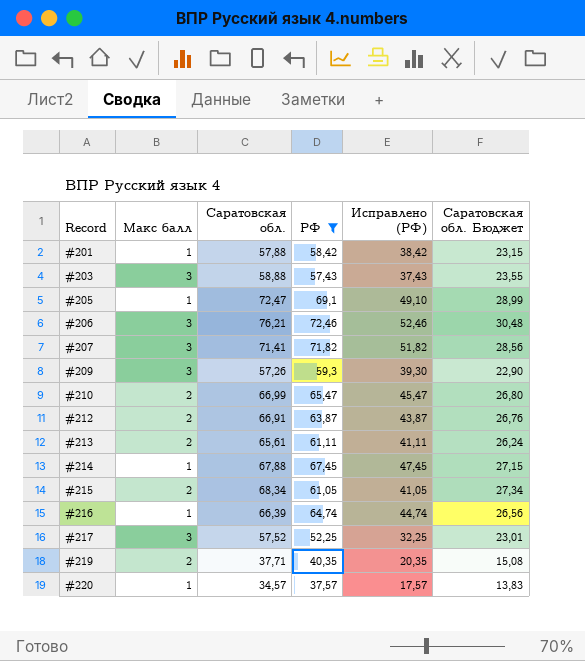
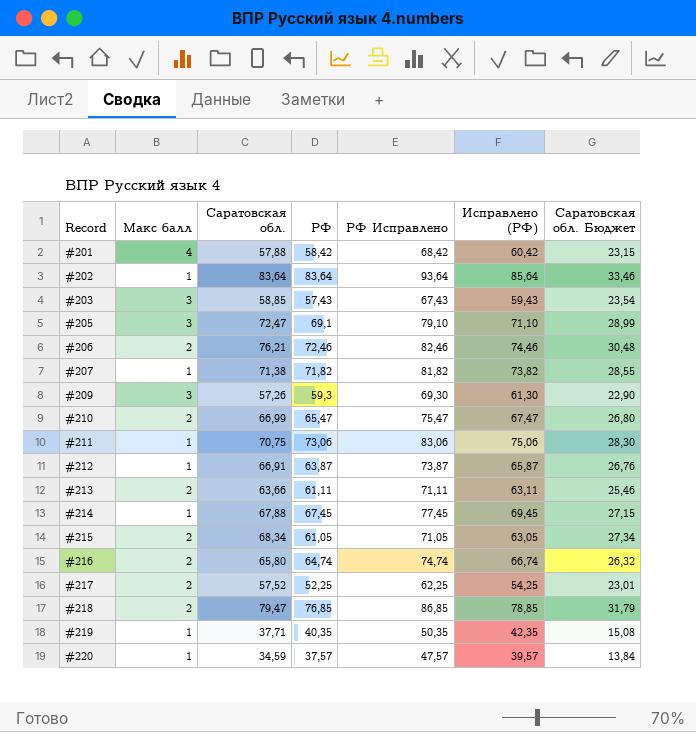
filter: РФ <= 72,46 -> none
column РФ Исправлено | formula: none -> [РФ] + 10
column Исправлено (РФ) | formula: [РФ] - 20 -> [РФ] + 2
#201 | Макс балл: 1 -> 4
#203 | Саратовская обл.: 58,88 -> 58,85
#203 | Саратовская обл. Бюджет: 23,55 -> 23,54
#205 | Макс балл: 1 -> 3
#206 | Макс балл: 3 -> 2
#207 | Макс балл: 3 -> 1
#207 | Саратовская обл.: 71,41 -> 71,38
#207 | Саратовская обл. Бюджет: 28,56 -> 28,55
#212 | Макс балл: 2 -> 1
#213 | Саратовская обл.: 65,61 -> 63,66
#213 | Саратовская обл. Бюджет: 26,24 -> 25,46
#216 | Макс балл: 1 -> 2
#216 | Саратовская обл.: 66,39 -> 65,80
#216 | Саратовская обл. Бюджет: 26,56 -> 26,32
#217 | Макс балл: 3 -> 2
#219 | Макс балл: 2 -> 1
#220 | Саратовская обл.: 34,57 -> 34,59
#220 | Саратовская обл. Бюджет: 13,83 -> 13,84

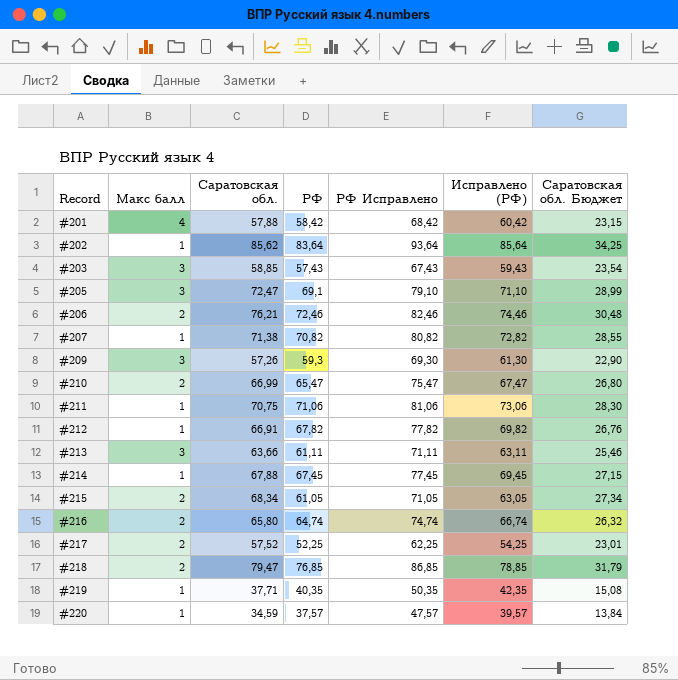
#202 | Саратовская обл.: 83,64 -> 85,62
#202 | Саратовская обл. Бюджет: 33,46 -> 34,25
#207 | РФ: 71,82 -> 70,82
#207 | РФ Исправлено: 81,82 -> 80,82
#207 | Исправлено (РФ): 73,82 -> 72,82
#211 | РФ: 73,06 -> 71,06
#211 | РФ Исправлено: 83,06 -> 81,06
#211 | Исправлено (РФ): 75,06 -> 73,06
#212 | РФ: 63,87 -> 67,82
#212 | РФ Исправлено: 73,87 -> 77,82
#212 | Исправлено (РФ): 65,87 -> 69,82
#213 | Макс балл: 2 -> 3

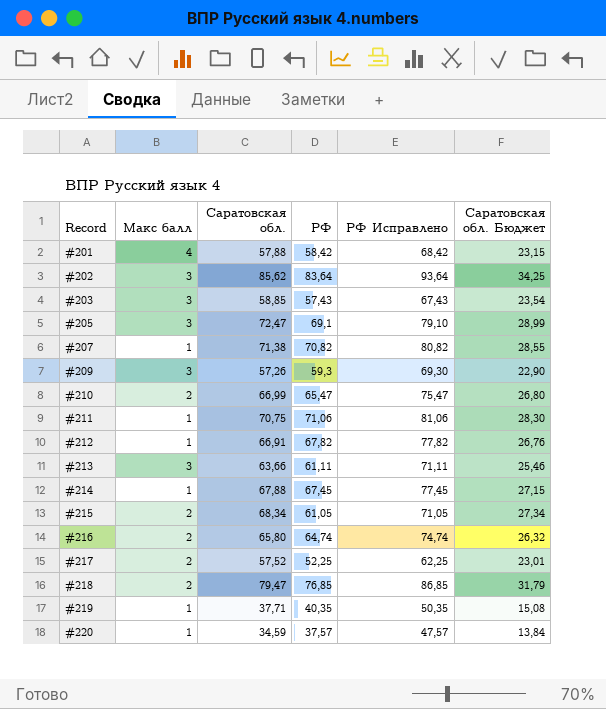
column Исправлено (РФ) | formula: [РФ] + 2 -> none
row #206: 2 | 76,21 | 72,46 | 82,46 | 74,46 | 30,48 -> none
#202 | Макс балл: 1 -> 3

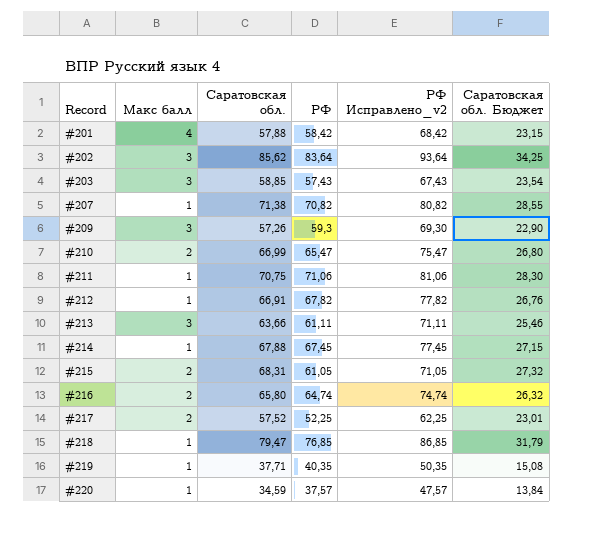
column name: РФ Исправлено -> РФ Исправлено_v2
row #205: 3 | 72,47 | 69,1 | 79,10 | 28,99 -> none
#215 | Саратовская обл.: 68,34 -> 68,31
#215 | Саратовская обл. Бюджет: 27,34 -> 27,32
#218 | Макс балл: 2 -> 1

